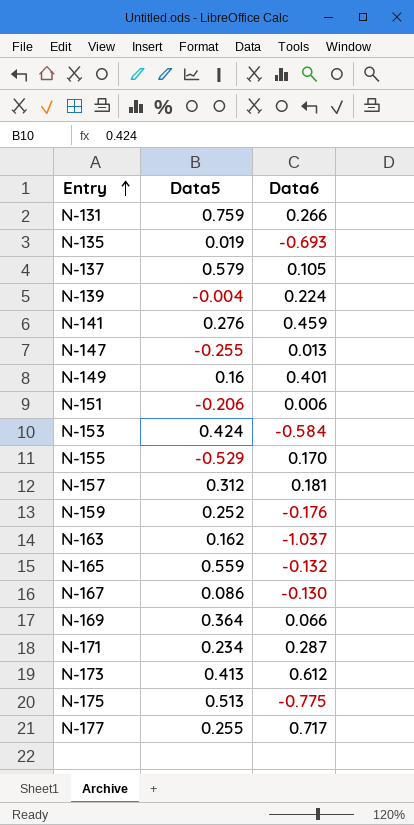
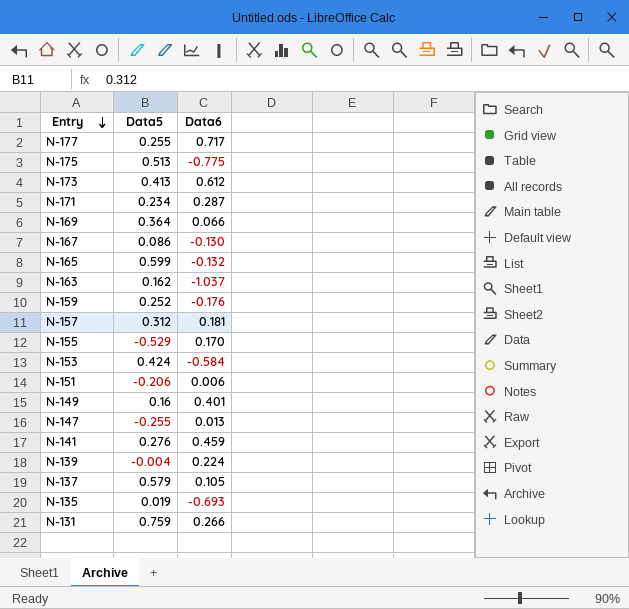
row order: Entry ascending -> Entry descending
N-165 | Data5: 0.559 -> 0.599

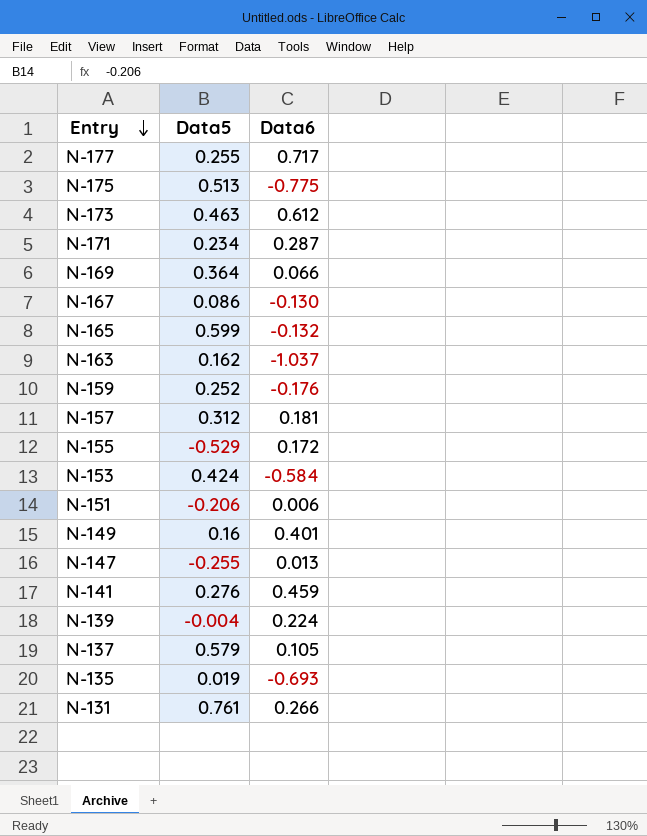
N-173 | Data5: 0.413 -> 0.463
N-155 | Data6: 0.170 -> 0.172
N-131 | Data5: 0.759 -> 0.761

